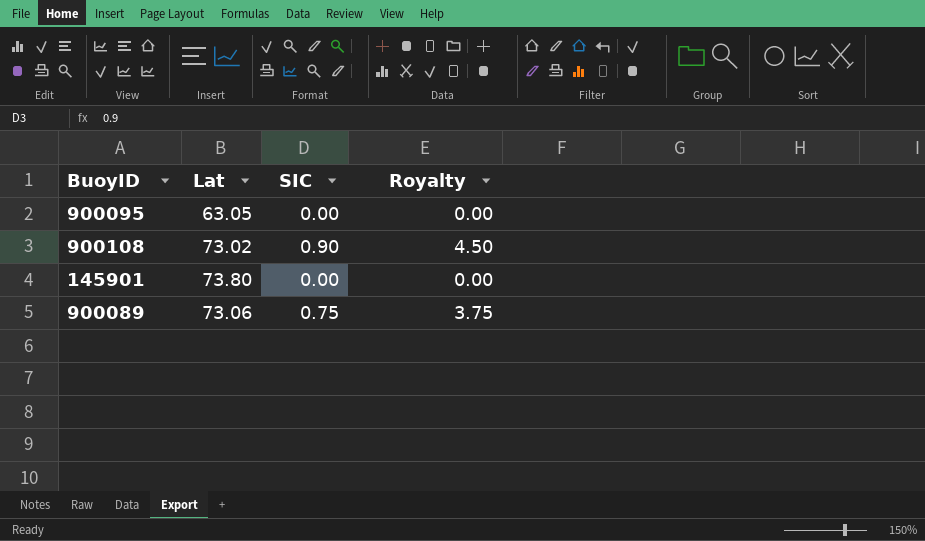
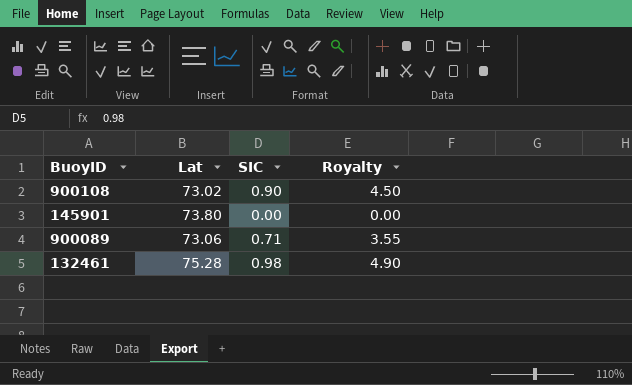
row 900095: 63.05 | 0.00 | 0.00 -> none
900089 | SIC: 0.75 -> 0.71
900089 | Royalty: 3.75 -> 3.55
row 132461: none -> 75.28 | 0.98 | 4.90

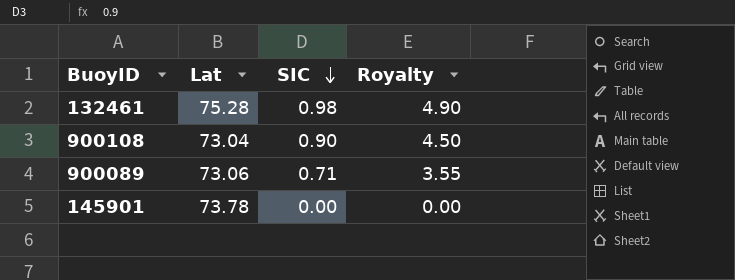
row order: none -> SIC descending
900108 | Lat: 73.02 -> 73.04
145901 | Lat: 73.80 -> 73.78

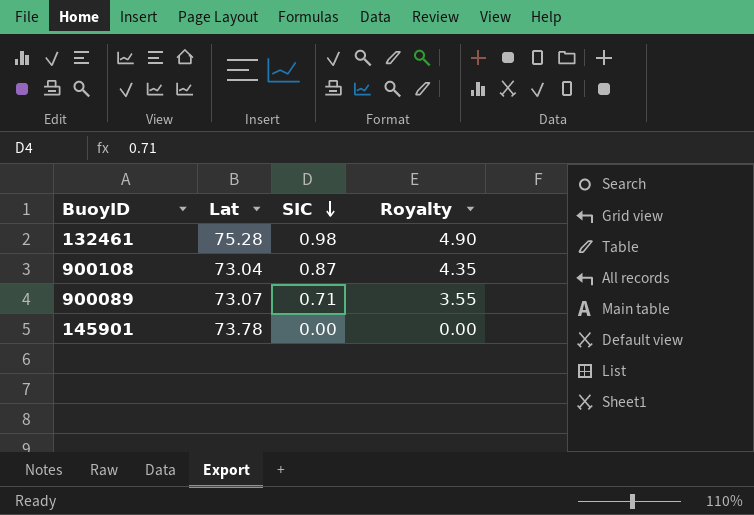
900108 | SIC: 0.90 -> 0.87
900108 | Royalty: 4.50 -> 4.35
900089 | Lat: 73.06 -> 73.07

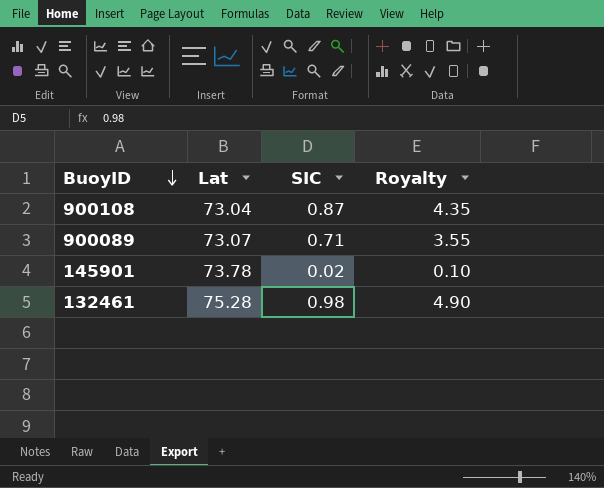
row order: SIC descending -> BuoyID descending
145901 | SIC: 0.00 -> 0.02
145901 | Royalty: 0.00 -> 0.10

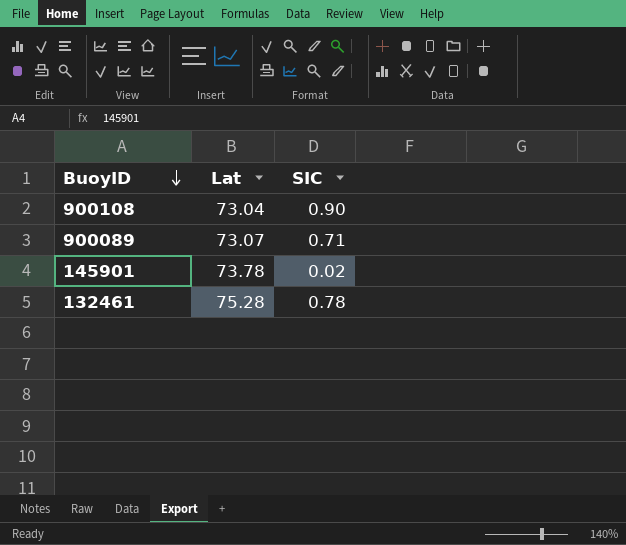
column Royalty | formula: [SIC] * 5 -> none
900108 | SIC: 0.87 -> 0.90
132461 | SIC: 0.98 -> 0.78

